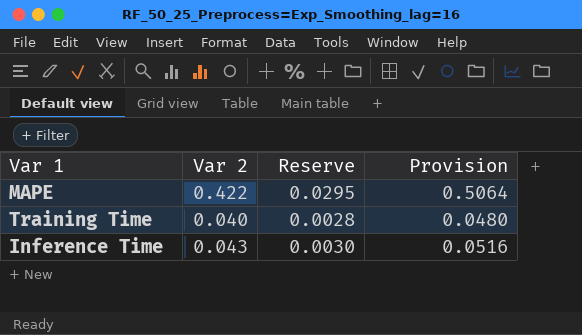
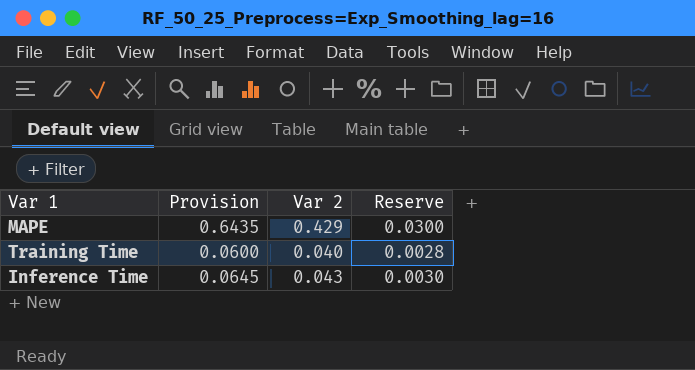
column Provision | formula: [Var 2] * 1.2 -> [Var 2] * 1.5
column Provision | position: 4 -> 2
MAPE | Var 2: 0.422 -> 0.429
MAPE | Reserve: 0.0295 -> 0.0300

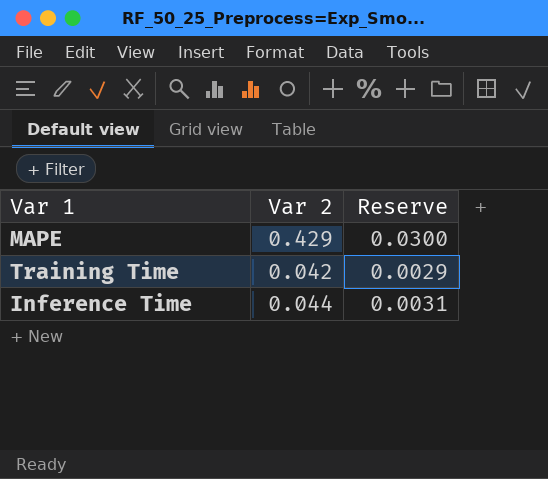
column Provision | formula: [Var 2] * 1.5 -> none
Training Time | Var 2: 0.040 -> 0.042
Training Time | Reserve: 0.0028 -> 0.0029
Inference Time | Var 2: 0.043 -> 0.044
Inference Time | Reserve: 0.0030 -> 0.0031

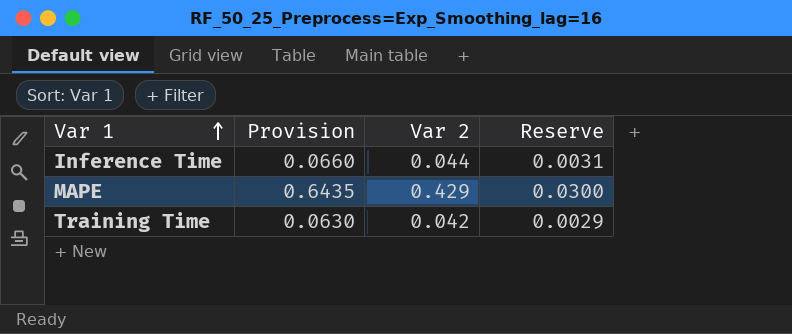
row order: none -> Var 1 ascending
column Provision | formula: none -> [Var 2] * 1.5

